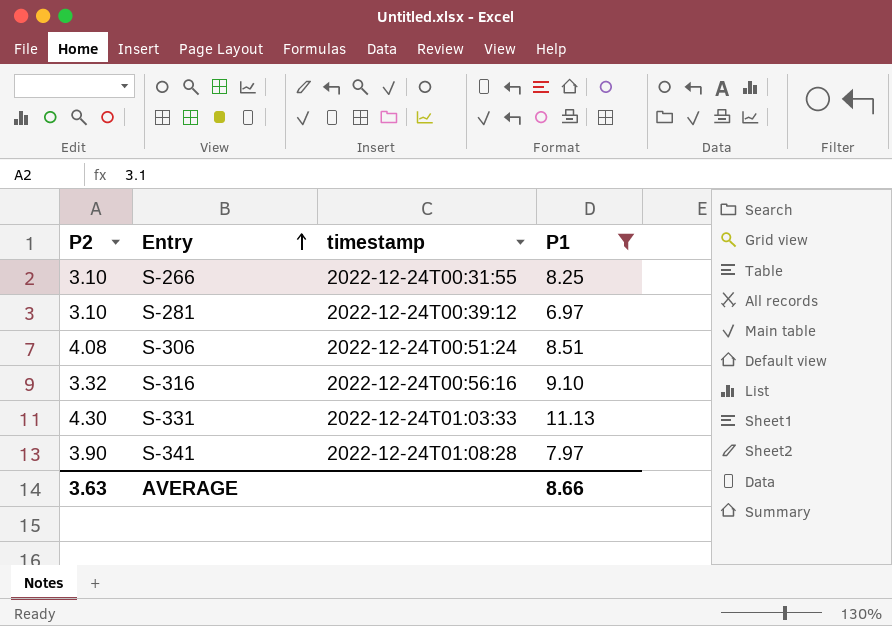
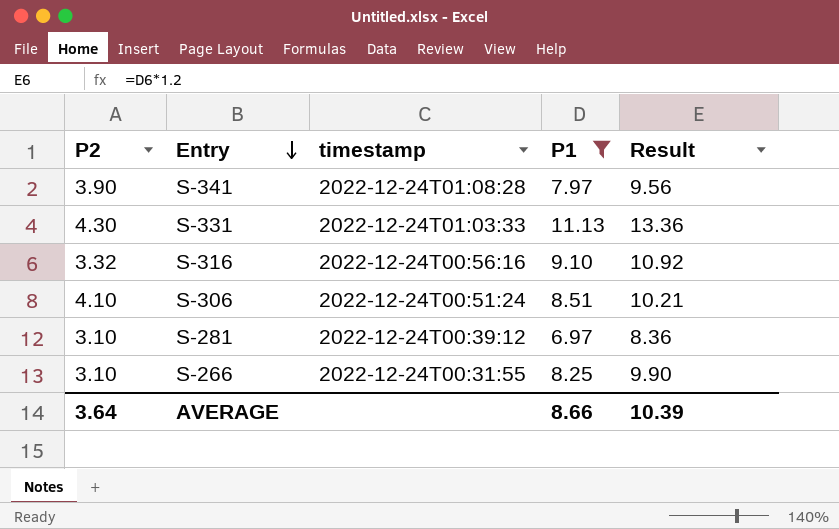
row order: Entry ascending -> Entry descending
column Result | formula: none -> [P1] * 1.2
S-306 | P2: 4.08 -> 4.10
AVERAGE | P2: 3.63 -> 3.64

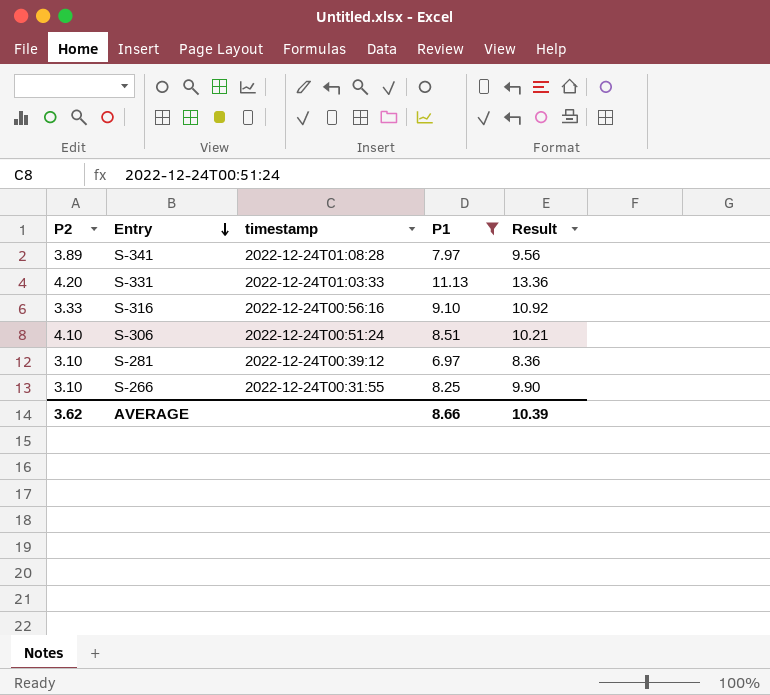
S-341 | P2: 3.90 -> 3.89
S-331 | P2: 4.30 -> 4.20
S-316 | P2: 3.32 -> 3.33
AVERAGE | P2: 3.64 -> 3.62

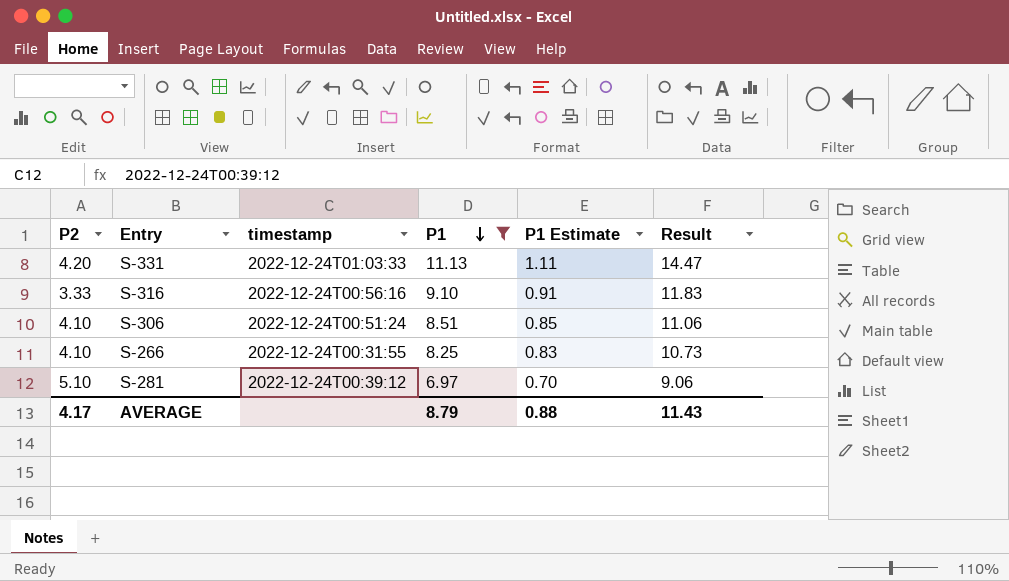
row order: Entry descending -> P1 descending
column P1 Estimate | formula: none -> [P1] * 0.1
column Result | formula: [P1] * 1.2 -> [P1] * 1.3
row S-341: 3.89 | 2022-12-24T01:08:28 | 7.97 | 9.56 -> none
S-266 | P2: 3.10 -> 4.10
S-281 | P2: 3.10 -> 5.10
AVERAGE | P2: 3.62 -> 4.17
AVERAGE | P1: 8.66 -> 8.79
AVERAGE | Result: 10.39 -> 11.43

